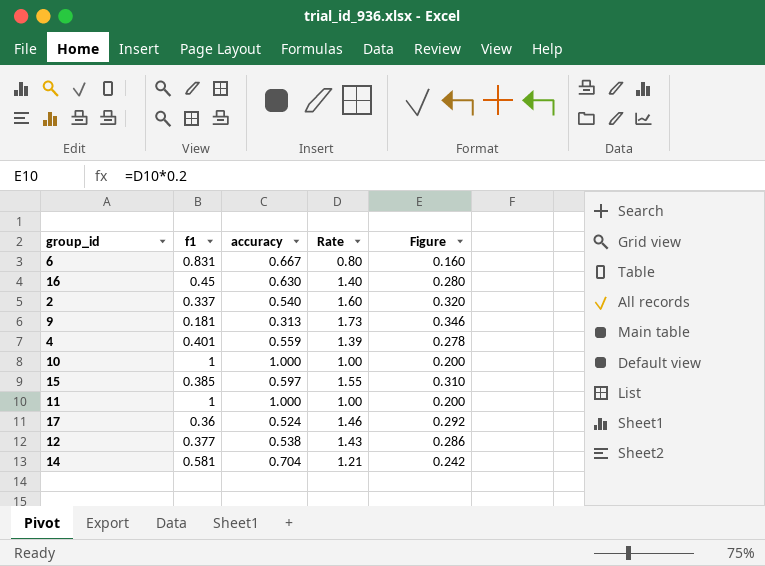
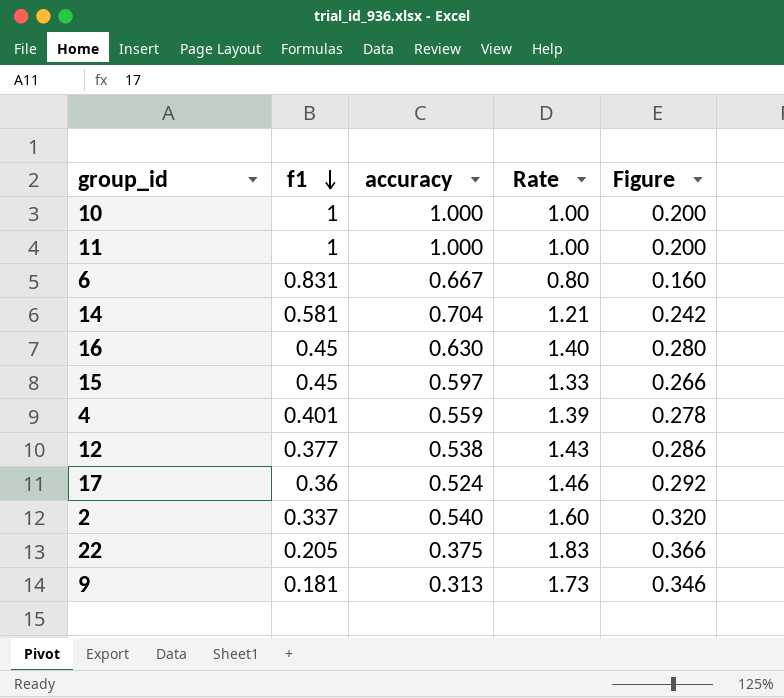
row order: none -> f1 descending
15 | f1: 0.385 -> 0.45
15 | Rate: 1.55 -> 1.33
15 | Figure: 0.310 -> 0.266
row 22: none -> 0.205 | 0.375 | 1.83 | 0.366

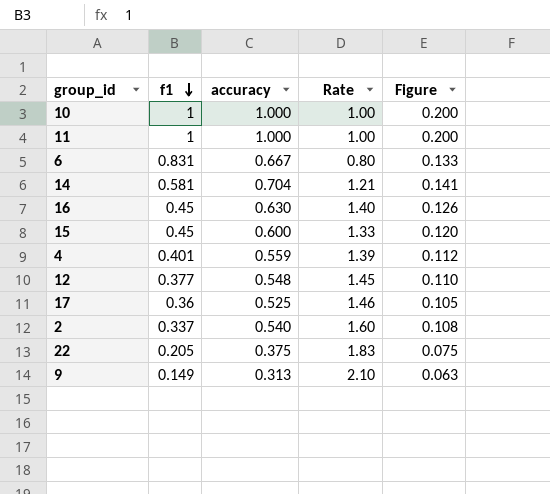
column Figure | formula: [Rate] * 0.2 -> [accuracy] * 0.2
15 | accuracy: 0.597 -> 0.600
12 | accuracy: 0.538 -> 0.548
12 | Rate: 1.43 -> 1.45
17 | accuracy: 0.524 -> 0.525
9 | f1: 0.181 -> 0.149
9 | Rate: 1.73 -> 2.10

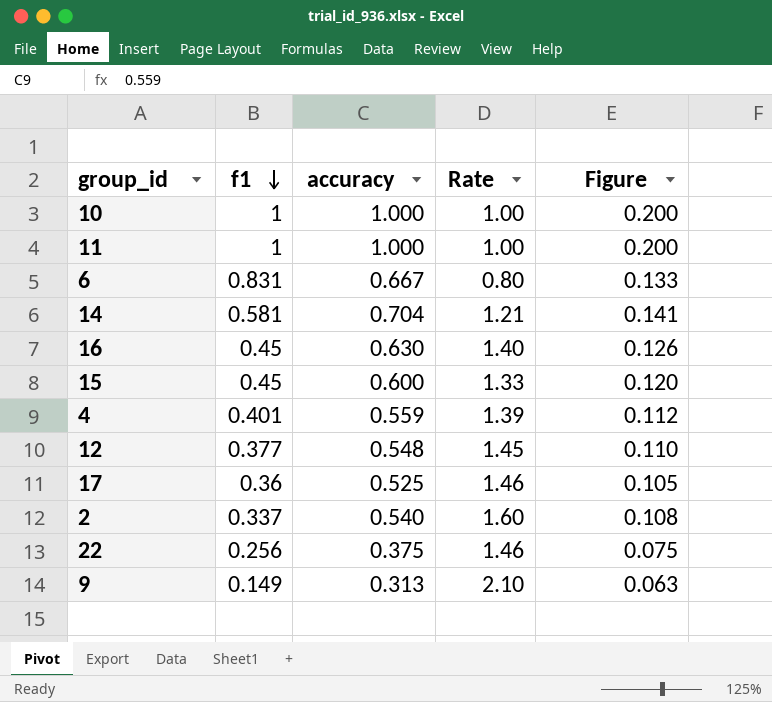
22 | f1: 0.205 -> 0.256
22 | Rate: 1.83 -> 1.46

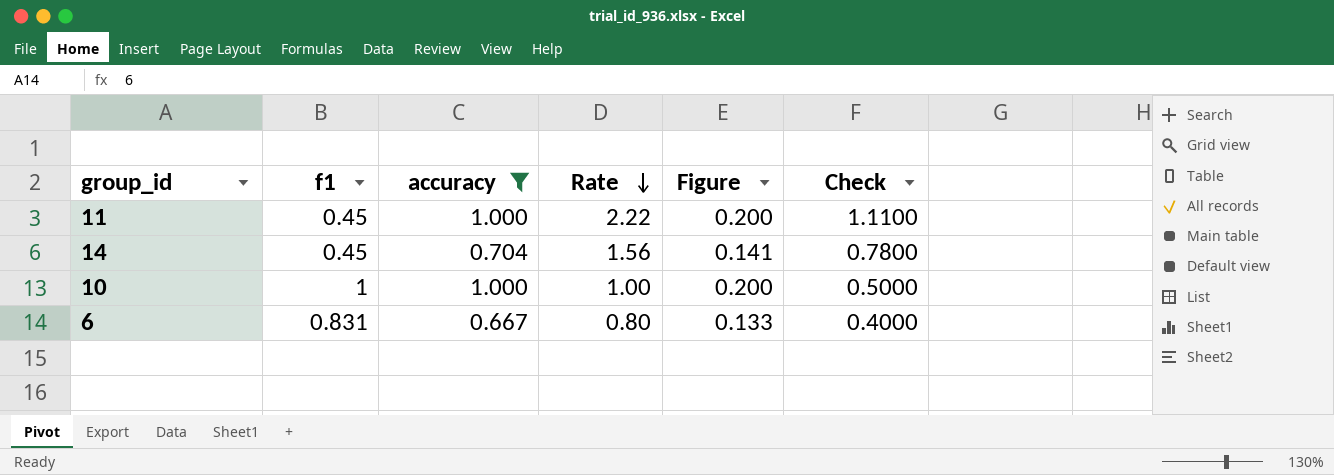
filter: none -> accuracy >= 0.667
row order: f1 descending -> Rate descending
column Check | formula: none -> [Rate] * 0.5
11 | f1: 1 -> 0.45
11 | Rate: 1.00 -> 2.22
14 | f1: 0.581 -> 0.45
14 | Rate: 1.21 -> 1.56

